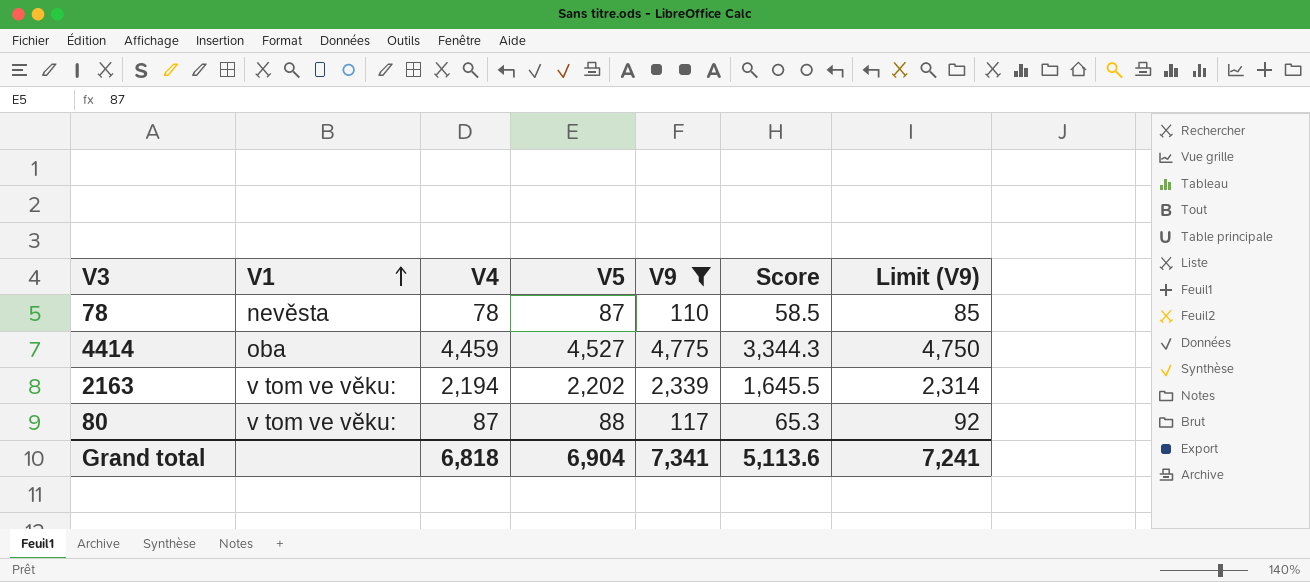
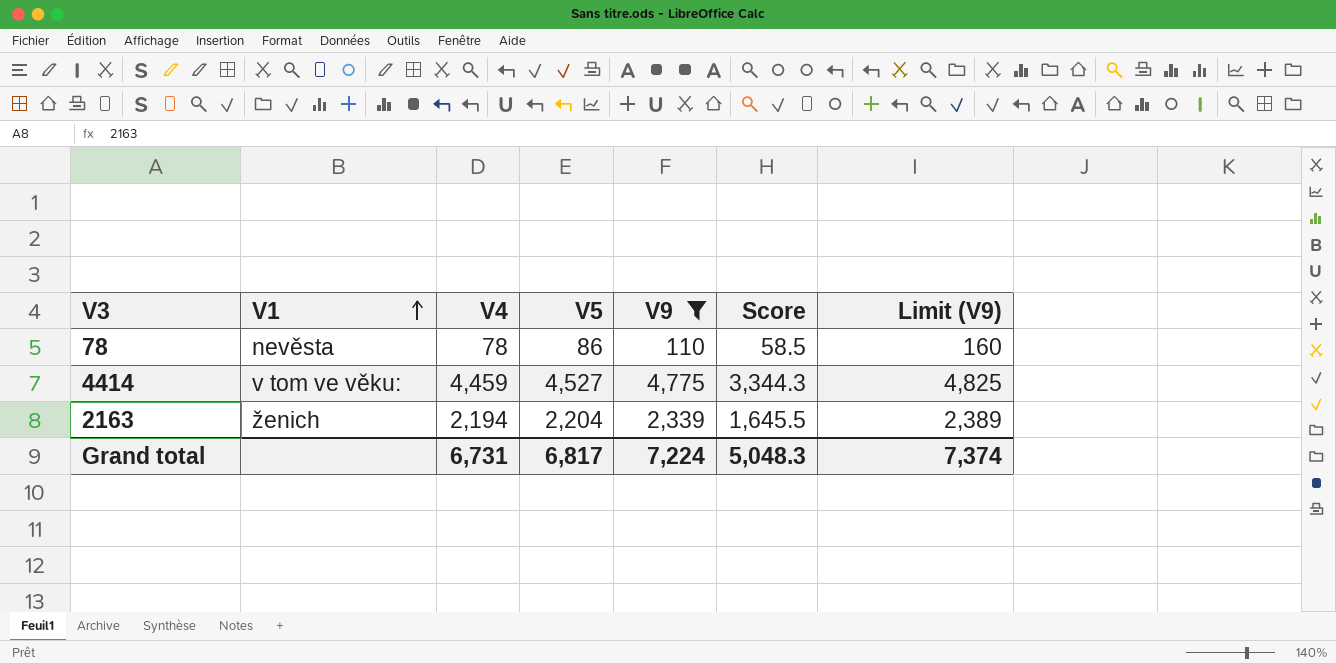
column Limit (V9) | formula: [V9] - 25 -> [V9] + 50
row 80: v tom ve věku: | 87 | 88 | 117 | 65.3 | 92 -> none
78 | V5: 87 -> 86
4414 | V1: oba -> v tom ve věku:
2163 | V1: v tom ve věku: -> ženich
2163 | V5: 2,202 -> 2,204
Grand total | V4: 6,818 -> 6,731
Grand total | V5: 6,904 -> 6,817
Grand total | V9: 7,341 -> 7,224
Grand total | Score: 5,113.6 -> 5,048.3
Grand total | Limit (V9): 7,241 -> 7,374

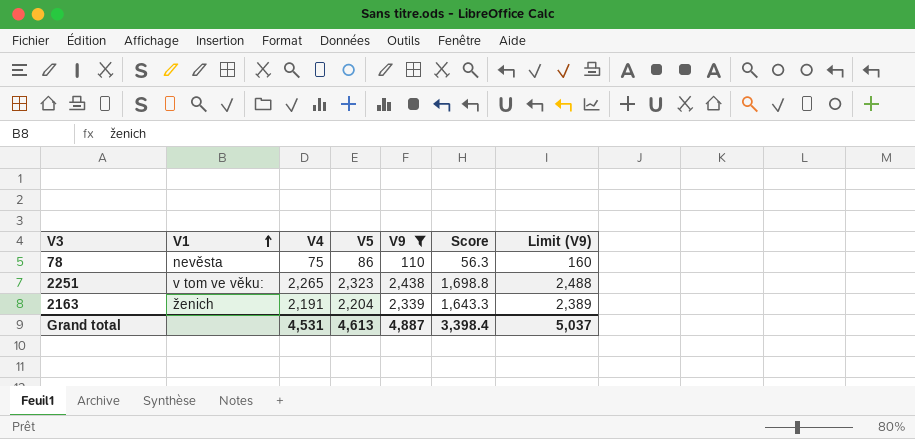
row 4414: v tom ve věku: | 4,459 | 4,527 | 4,775 | 3,344.3 | 4,825 -> none
78 | V4: 78 -> 75
78 | Score: 58.5 -> 56.3
row 2251: none -> v tom ve věku: | 2,265 | 2,323 | 2,438 | 1,698.8 | 2,488
2163 | V4: 2,194 -> 2,191
2163 | Score: 1,645.5 -> 1,643.3
Grand total | V4: 6,731 -> 4,531
Grand total | V5: 6,817 -> 4,613
Grand total | V9: 7,224 -> 4,887
Grand total | Score: 5,048.3 -> 3,398.4
Grand total | Limit (V9): 7,374 -> 5,037

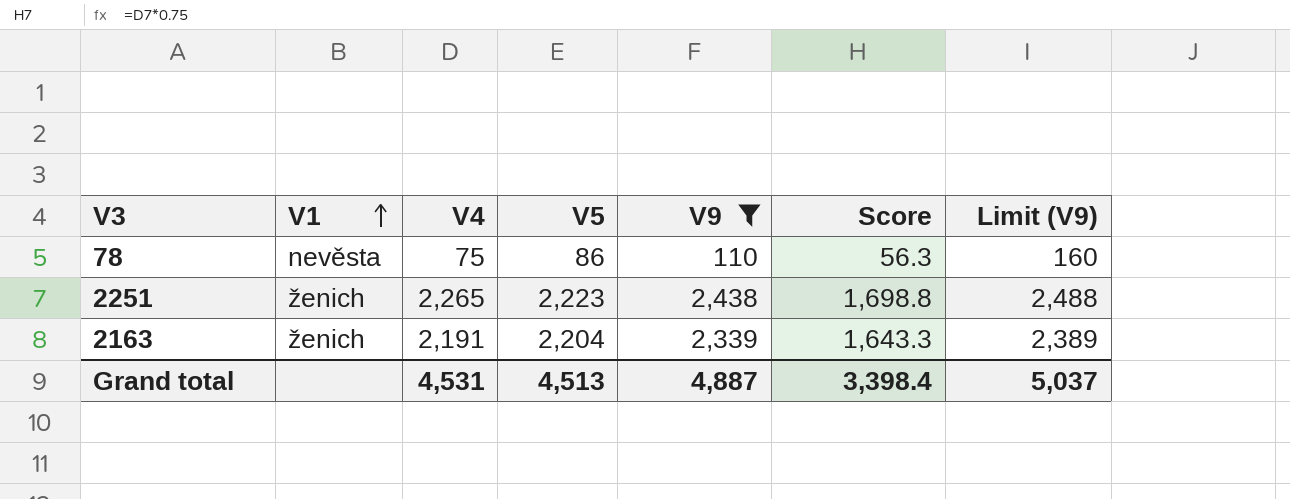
2251 | V1: v tom ve věku: -> ženich
2251 | V5: 2,323 -> 2,223
Grand total | V5: 4,613 -> 4,513

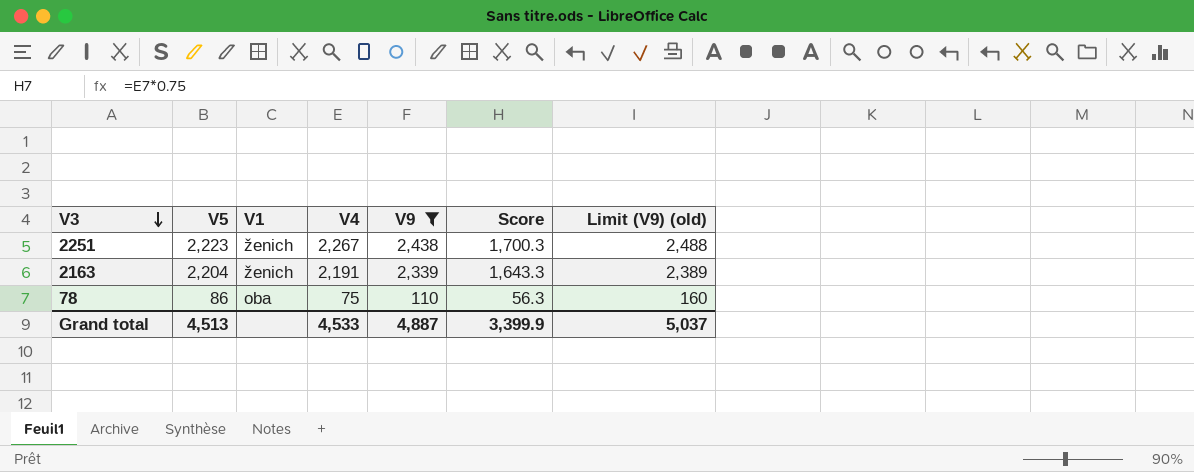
row order: V1 ascending -> V3 descending
column V5 | position: 4 -> 2
column name: Limit (V9) -> Limit (V9) (old)
2251 | V4: 2,265 -> 2,267
2251 | Score: 1,698.8 -> 1,700.3
78 | V1: nevěsta -> oba
Grand total | V4: 4,531 -> 4,533
Grand total | Score: 3,398.4 -> 3,399.9

